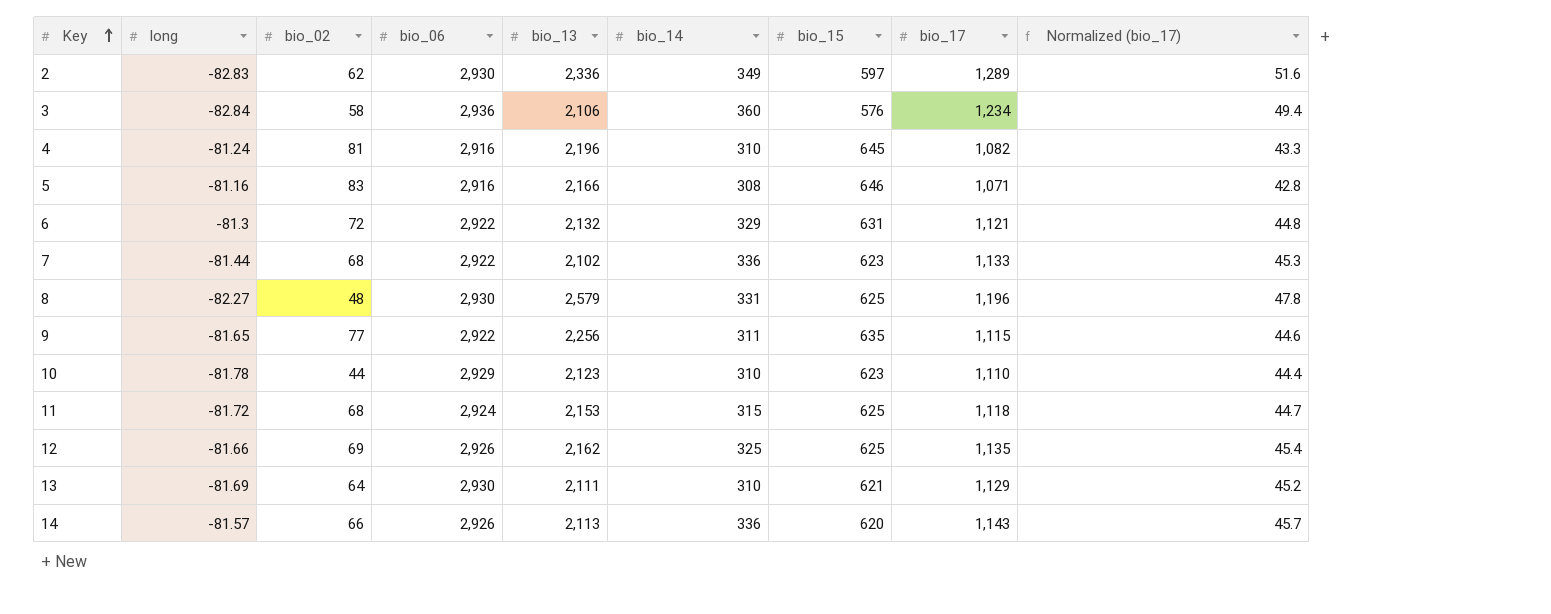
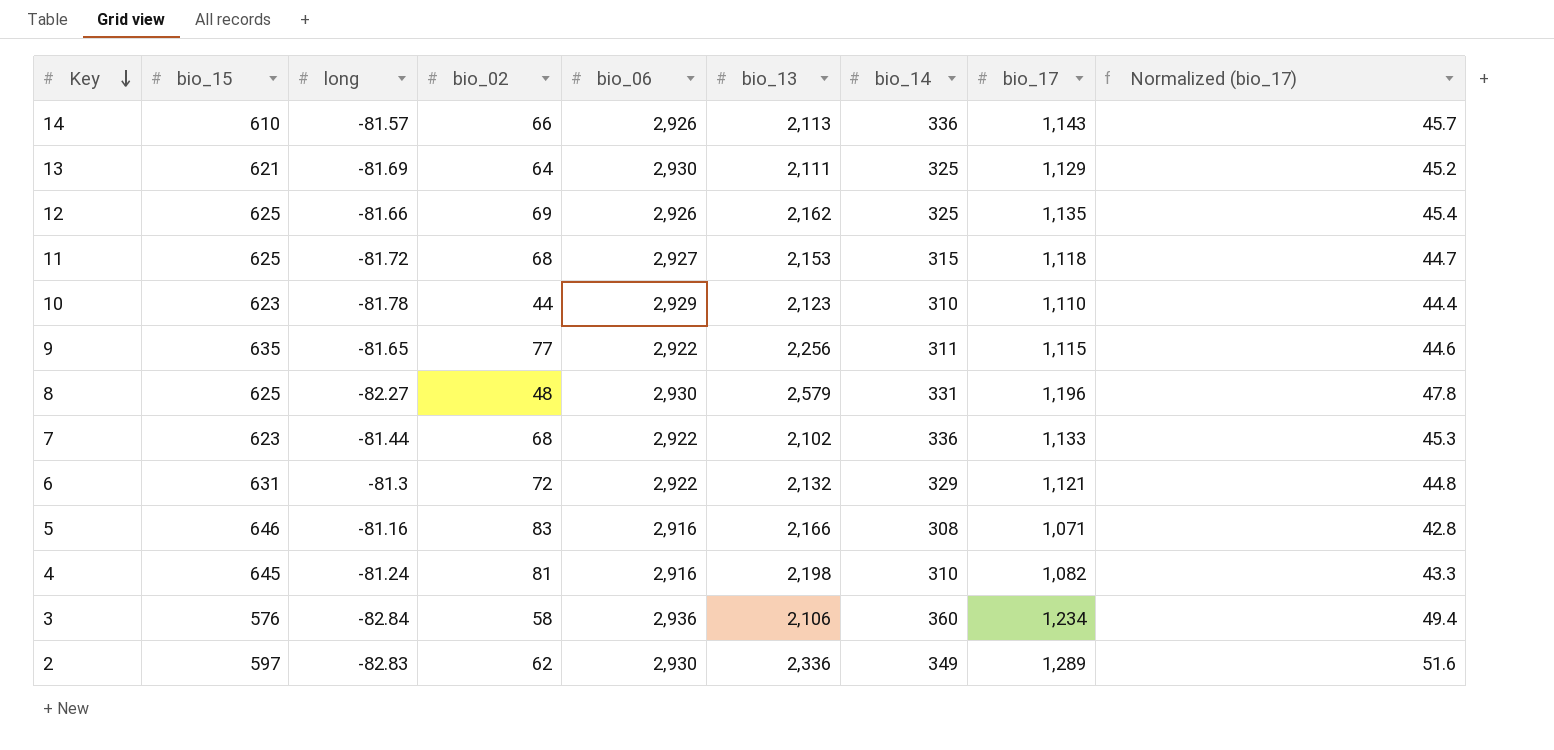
row order: Key ascending -> Key descending
column bio_15 | position: 7 -> 2
14 | bio_15: 620 -> 610
13 | bio_14: 310 -> 325
11 | bio_06: 2,924 -> 2,927
4 | bio_13: 2,196 -> 2,198

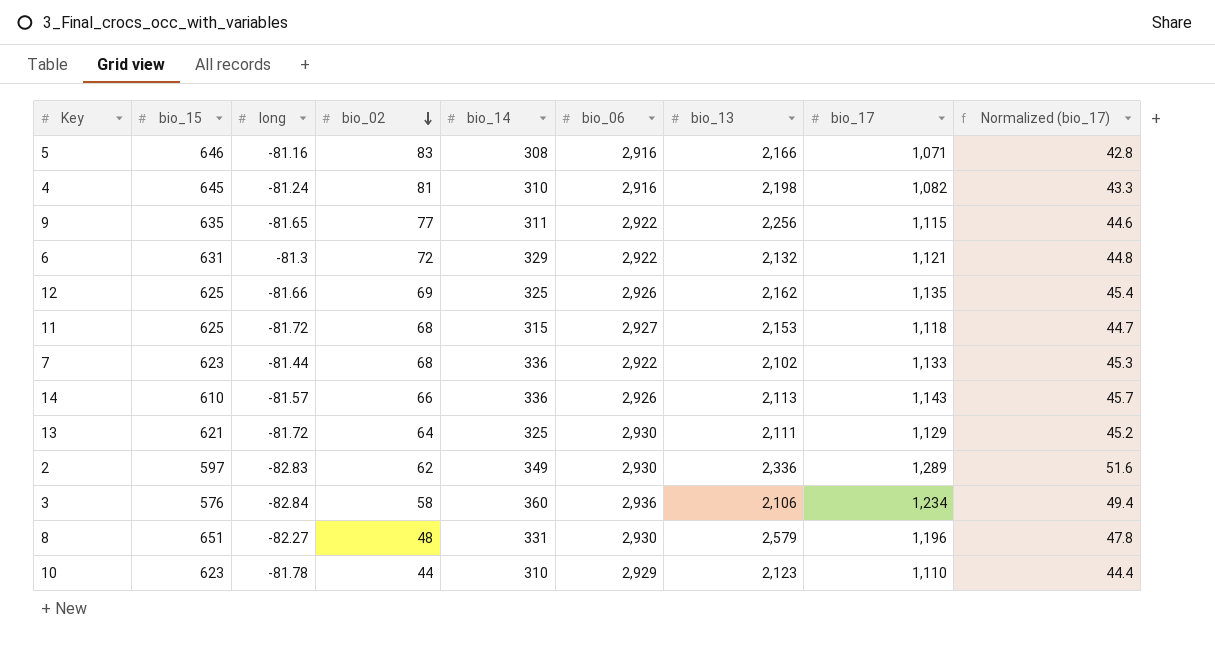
row order: Key descending -> bio_02 descending
column bio_14 | position: 7 -> 5
13 | long: -81.69 -> -81.72
8 | bio_15: 625 -> 651

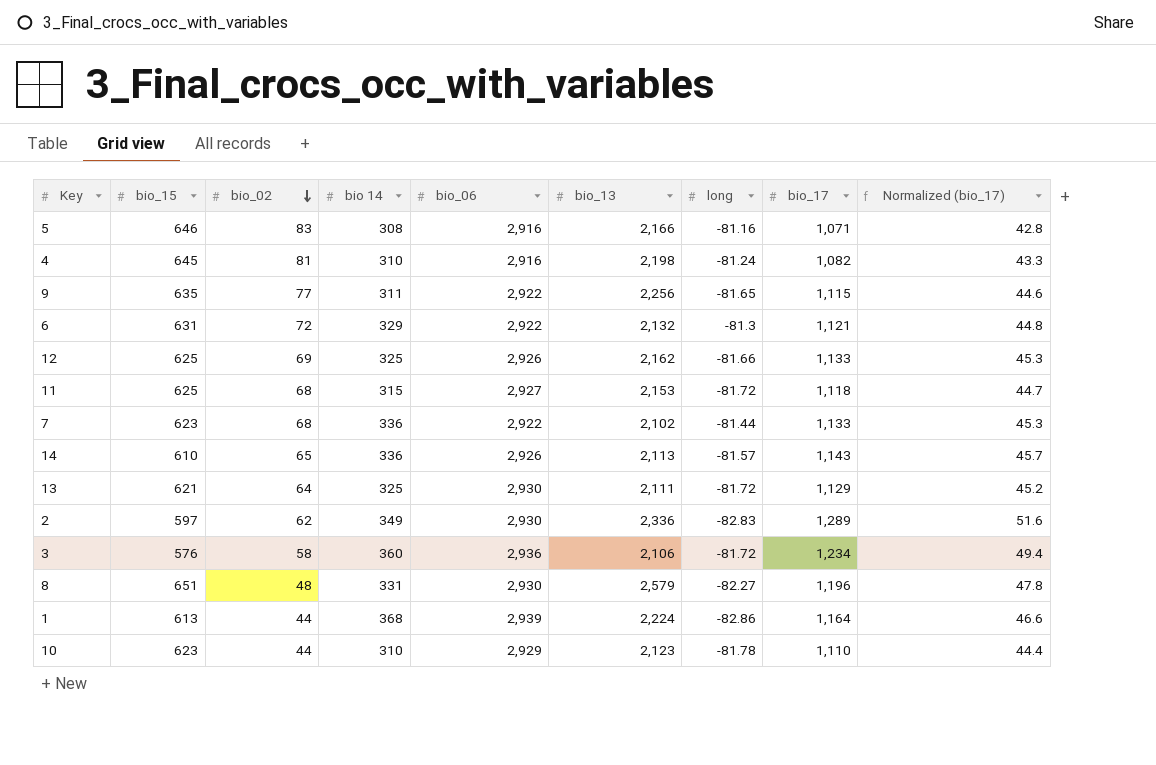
column name: bio_14 -> bio 14
column long | position: 3 -> 7
12 | bio_17: 1,135 -> 1,133
12 | Normalized (bio_17): 45.4 -> 45.3
14 | bio_02: 66 -> 65
3 | long: -82.84 -> -81.72
row 1: none -> 613 | 44 | 368 | 2,939 | 2,224 | -82.86 | 1,164 | 46.6

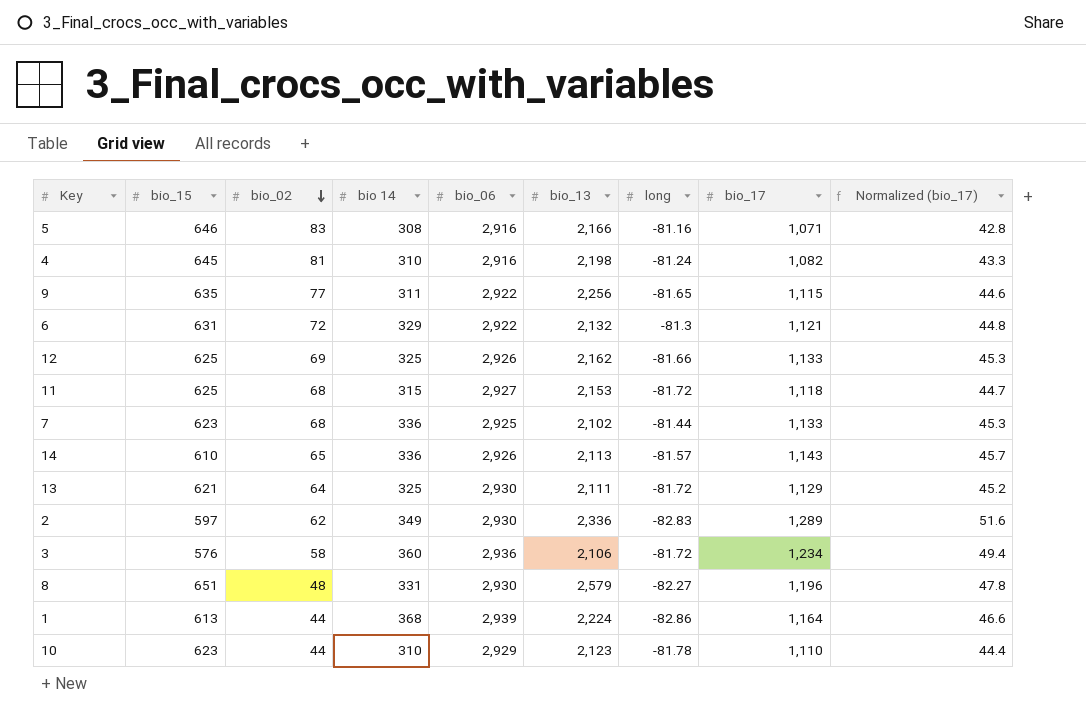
7 | bio_06: 2,922 -> 2,925

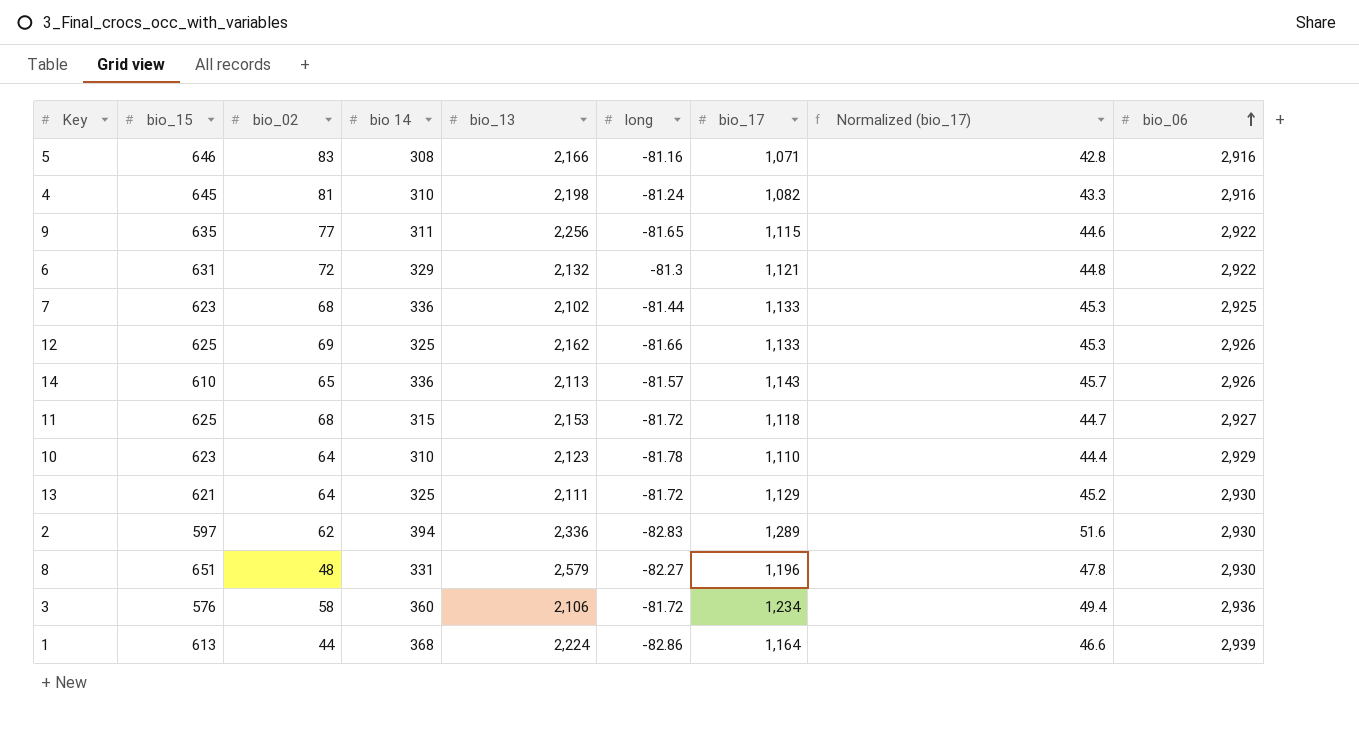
row order: bio_02 descending -> bio_06 ascending
column bio_06 | position: 5 -> 9
10 | bio_02: 44 -> 64
2 | bio 14: 349 -> 394

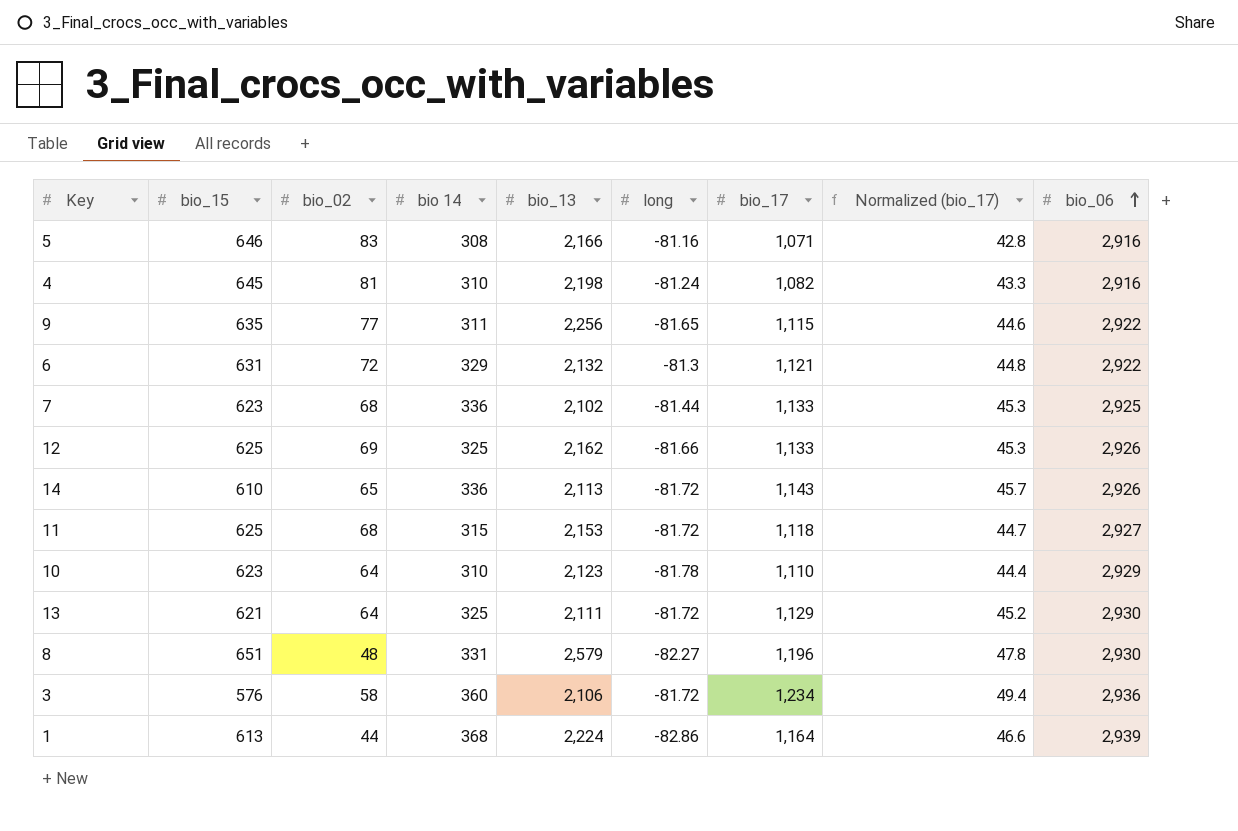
row 2: 597 | 62 | 394 | 2,336 | -82.83 | 1,289 | 51.6 | 2,930 -> none
14 | long: -81.57 -> -81.72

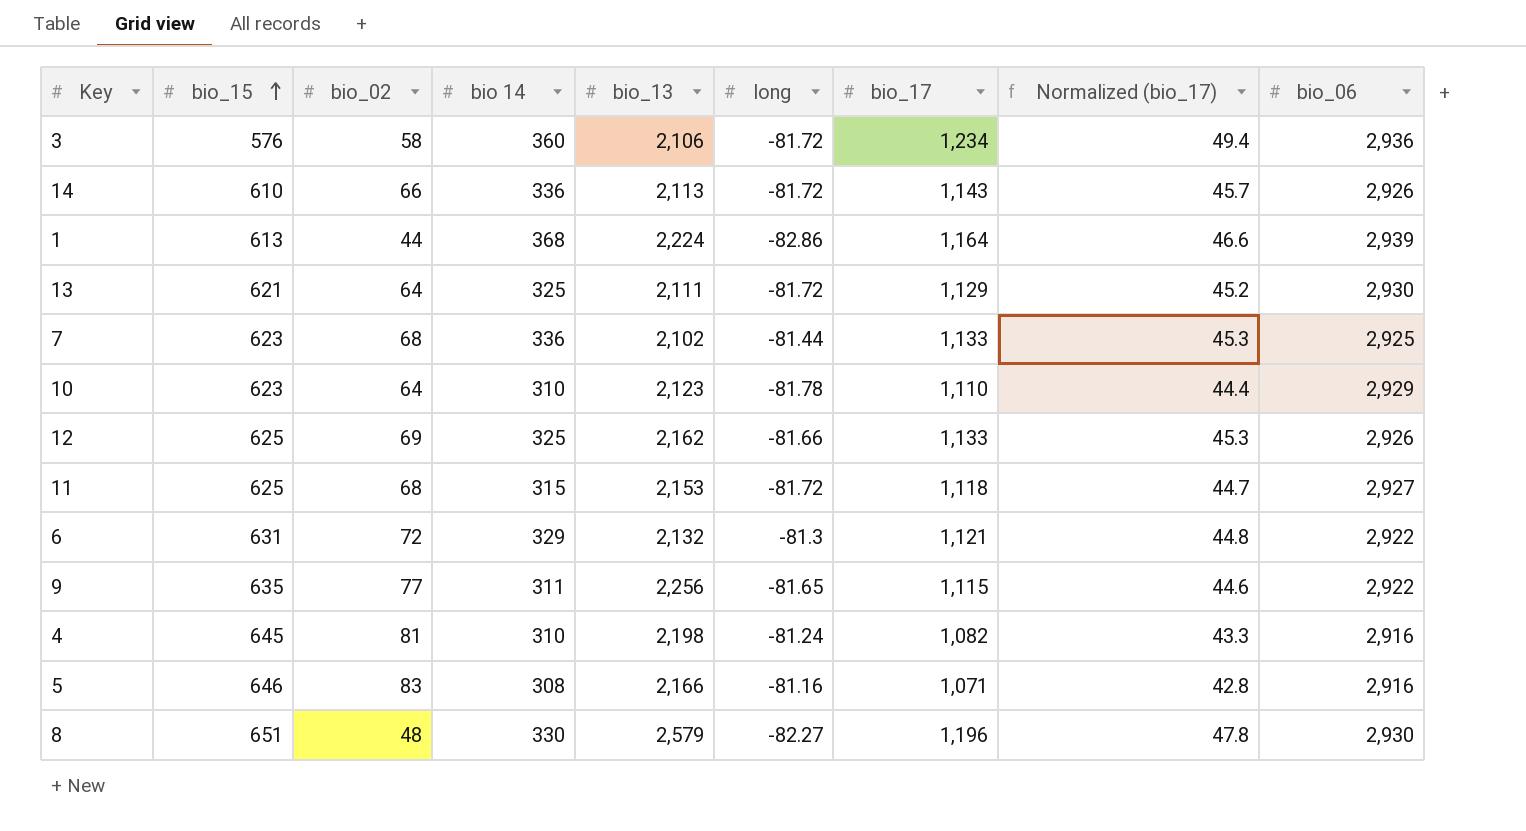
row order: bio_06 ascending -> bio_15 ascending
14 | bio_02: 65 -> 66
8 | bio 14: 331 -> 330

